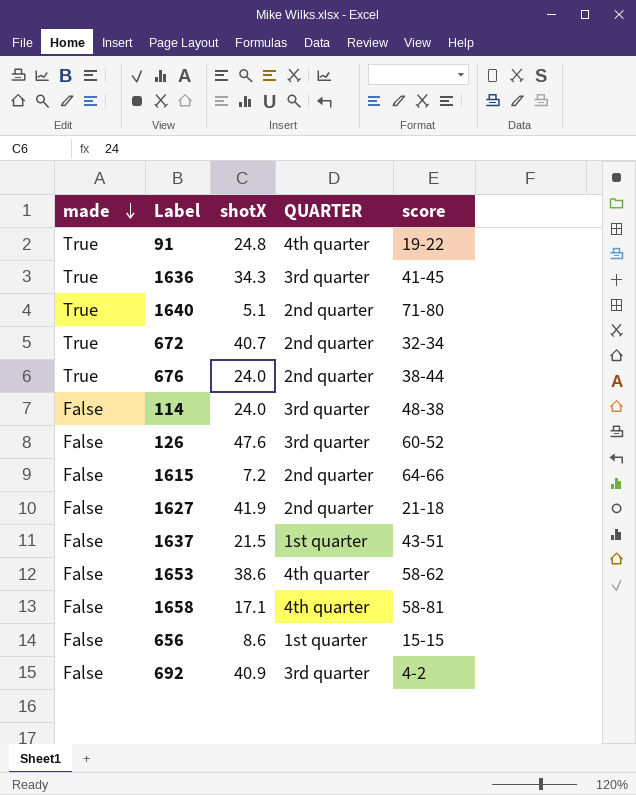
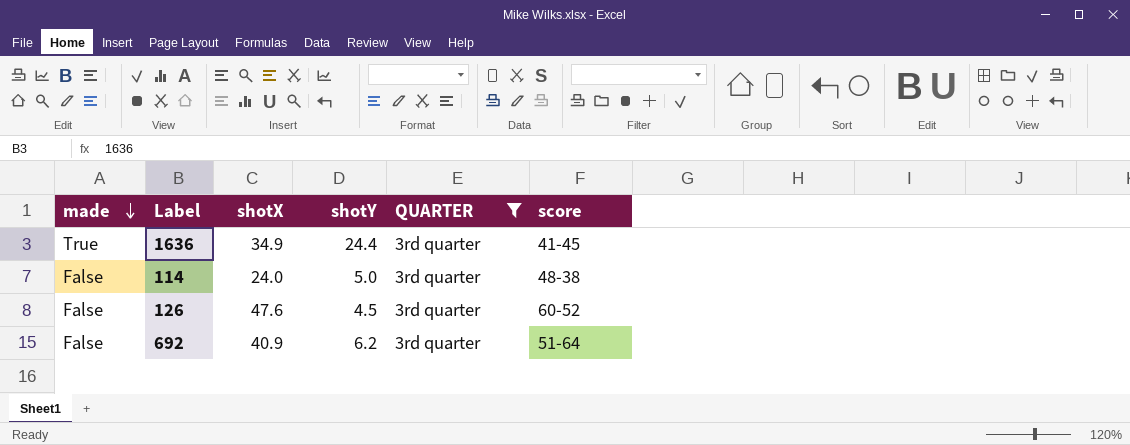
filter: none -> QUARTER = 3rd quarter
column shotY | position: none -> 4
1636 | shotX: 34.3 -> 34.9
692 | score: 4-2 -> 51-64

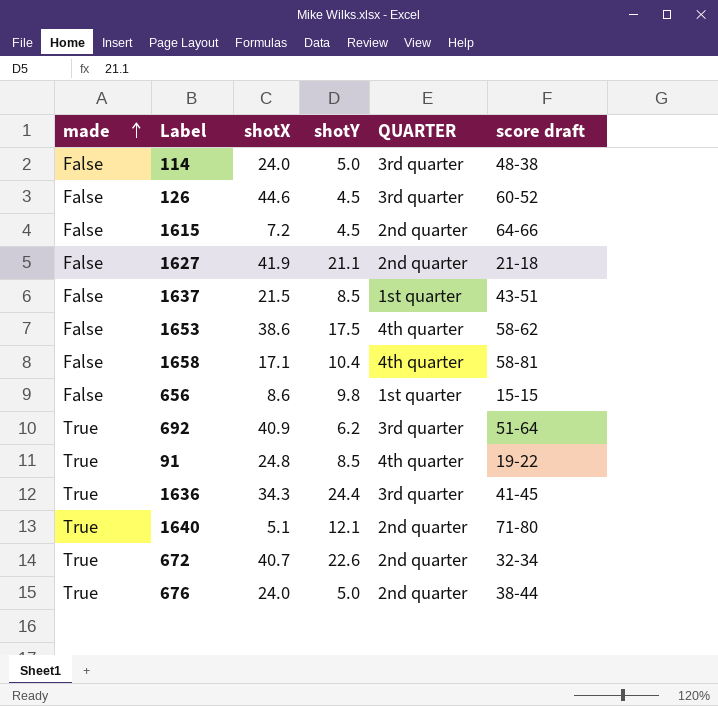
filter: QUARTER = 3rd quarter -> none
row order: made descending -> made ascending
column name: score -> score draft
126 | shotX: 47.6 -> 44.6
692 | made: False -> True
1636 | shotX: 34.9 -> 34.3

